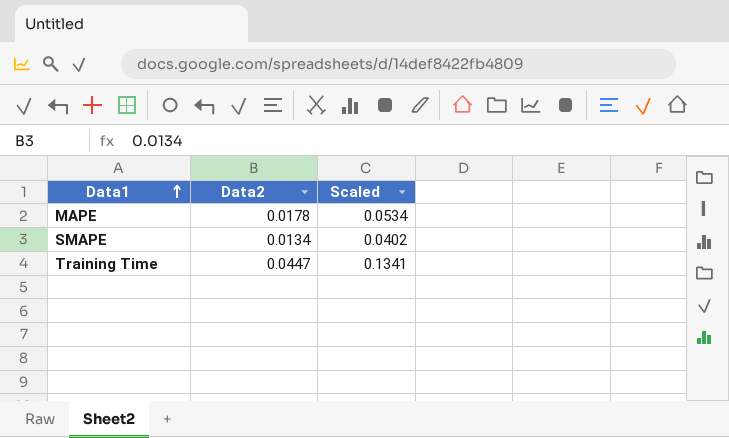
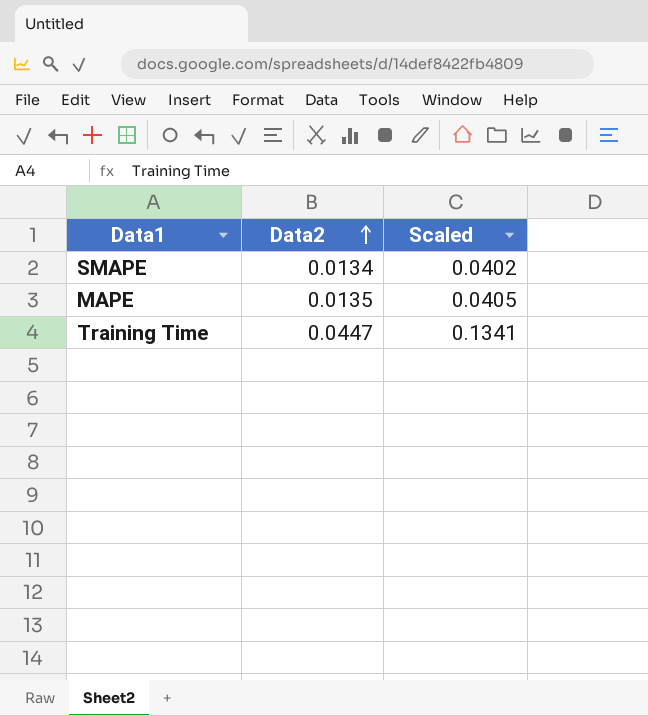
row order: Data1 ascending -> Data2 ascending
MAPE | Data2: 0.0178 -> 0.0135
MAPE | Scaled: 0.0534 -> 0.0405

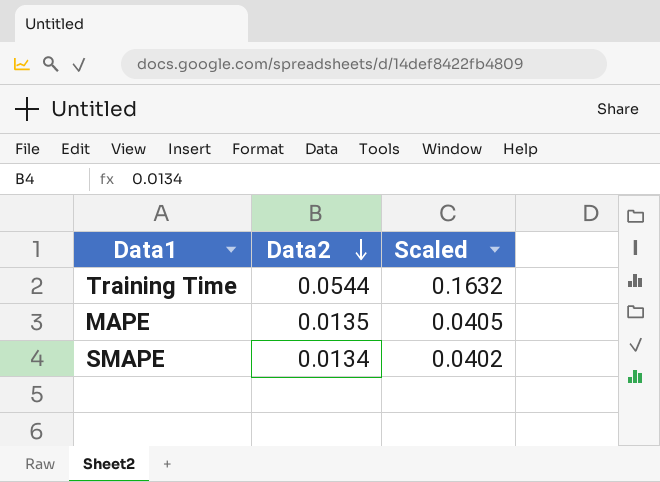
row order: Data2 ascending -> Data2 descending
Training Time | Data2: 0.0447 -> 0.0544
Training Time | Scaled: 0.1341 -> 0.1632

